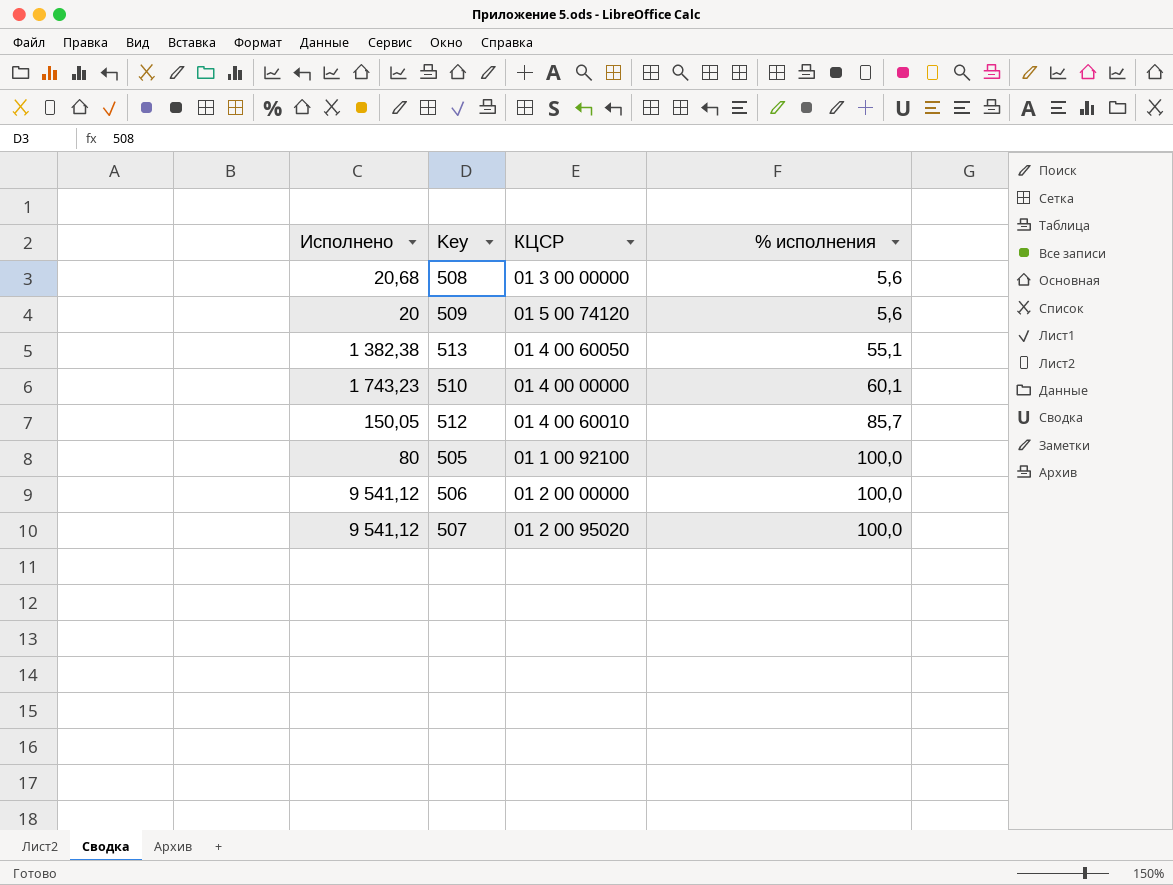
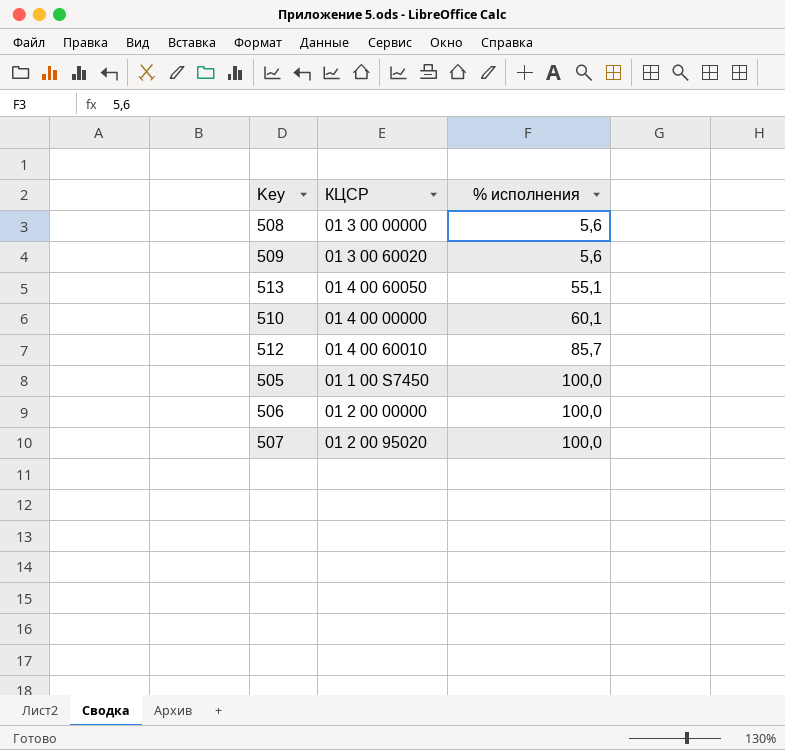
column Исполнено | position: 1 -> none
509 | КЦСР: 01 5 00 74120 -> 01 3 00 60020
505 | КЦСР: 01 1 00 92100 -> 01 1 00 S7450

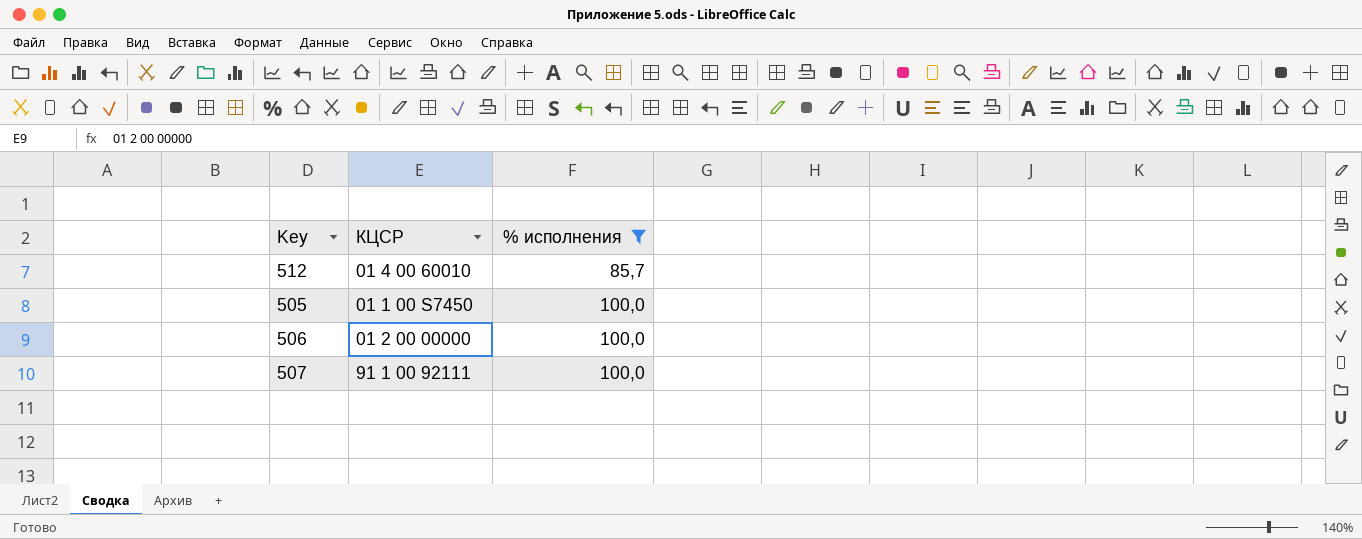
filter: none -> % исполнения >= 85,7
507 | КЦСР: 01 2 00 95020 -> 91 1 00 92111

